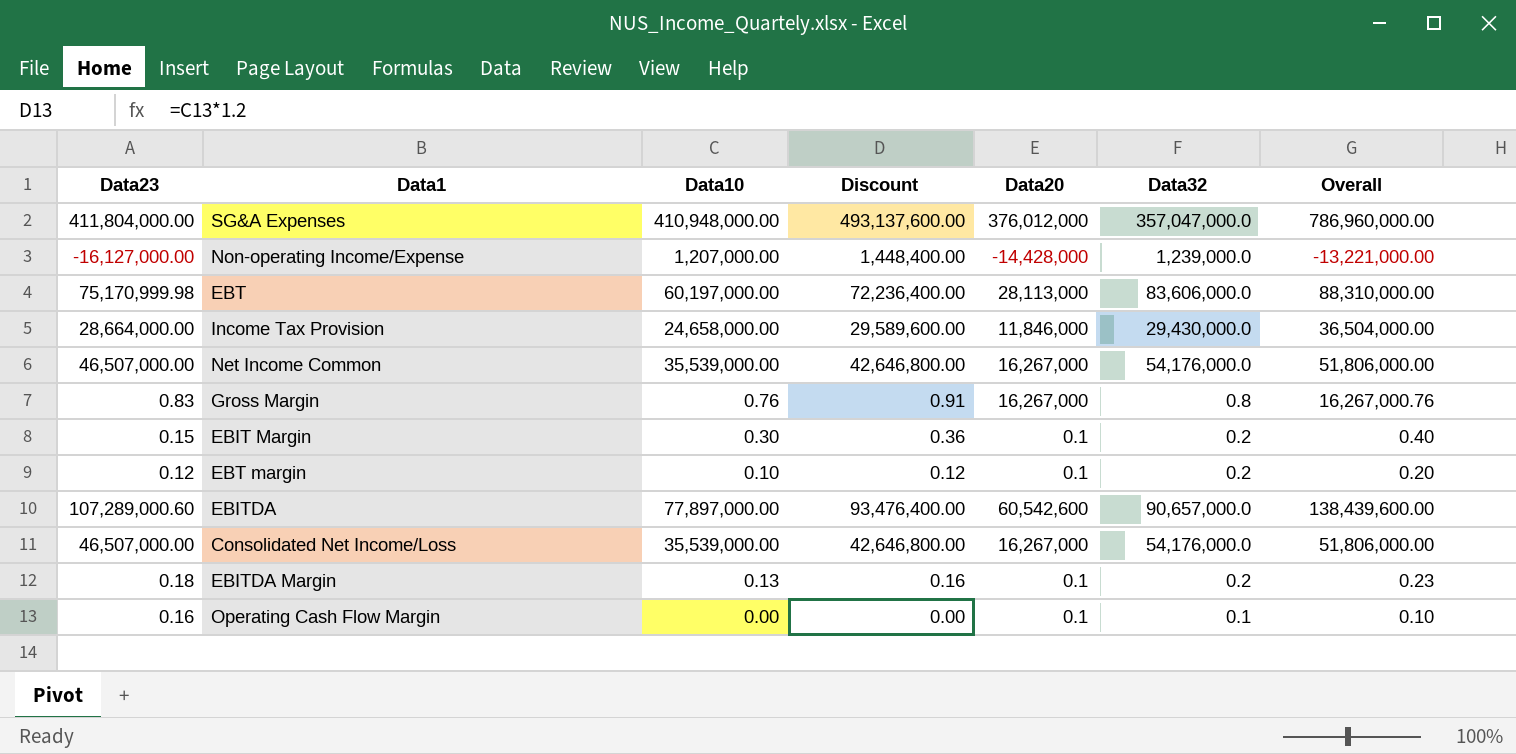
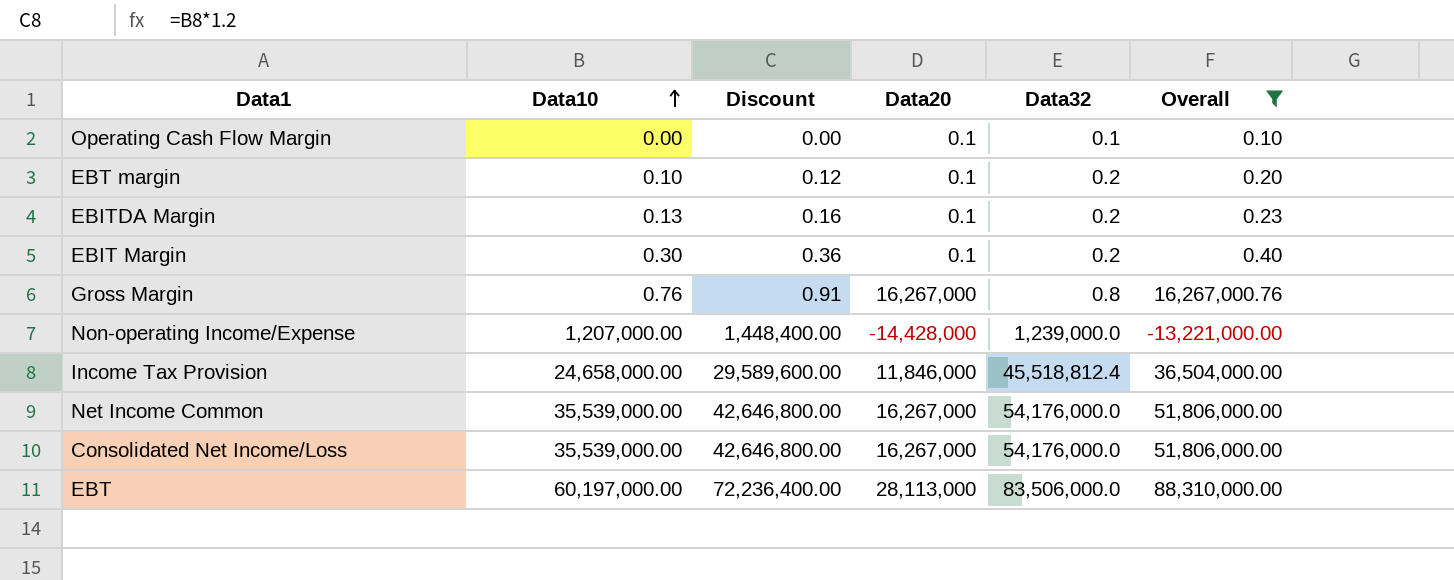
filter: none -> Overall <= 88,310,000.00
row order: none -> Data10 ascending
column Data23 | position: 1 -> none
Income Tax Provision | Data32: 29,430,000.0 -> 45,518,812.4
EBT | Data32: 83,606,000.0 -> 83,506,000.0

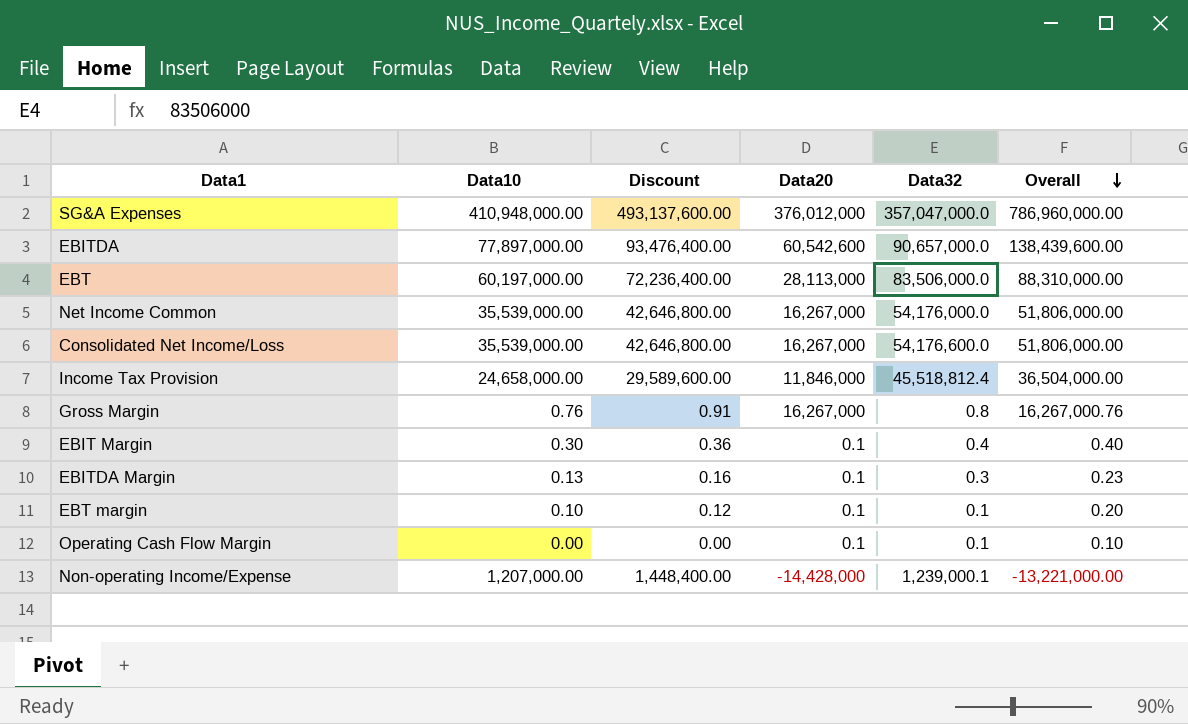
filter: Overall <= 88,310,000.00 -> none
row order: Data10 ascending -> Overall descending
Consolidated Net Income/Loss | Data32: 54,176,000.0 -> 54,176,600.0
EBIT Margin | Data32: 0.2 -> 0.4
EBITDA Margin | Data32: 0.2 -> 0.3
EBT margin | Data32: 0.2 -> 0.1
Non-operating Income/Expense | Data32: 1,239,000.0 -> 1,239,000.1

